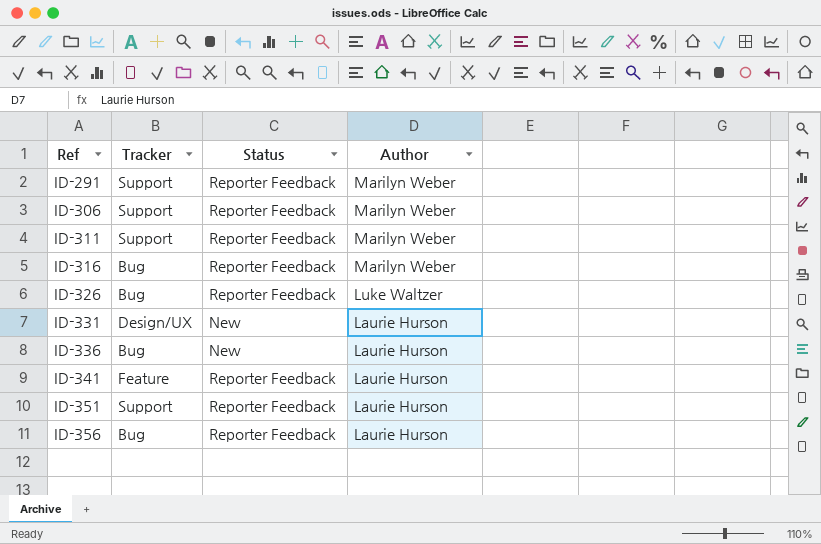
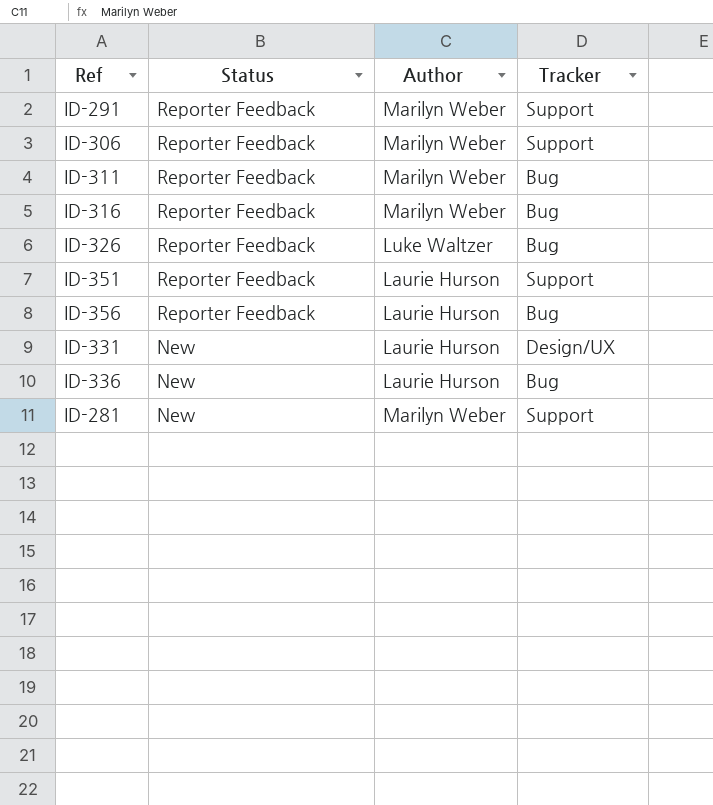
row order: Ref ascending -> Status descending
column Tracker | position: 2 -> 4
row ID-341: Feature | Reporter Feedback | Laurie Hurson -> none
ID-311 | Tracker: Support -> Bug
row ID-281: none -> New | Marilyn Weber | Support

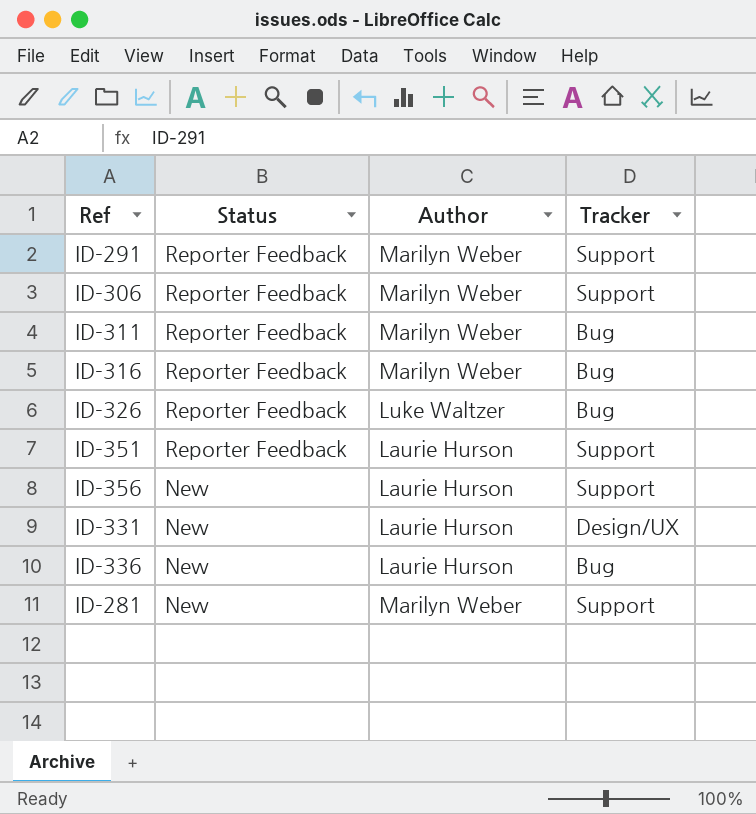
ID-356 | Status: Reporter Feedback -> New
ID-356 | Tracker: Bug -> Support

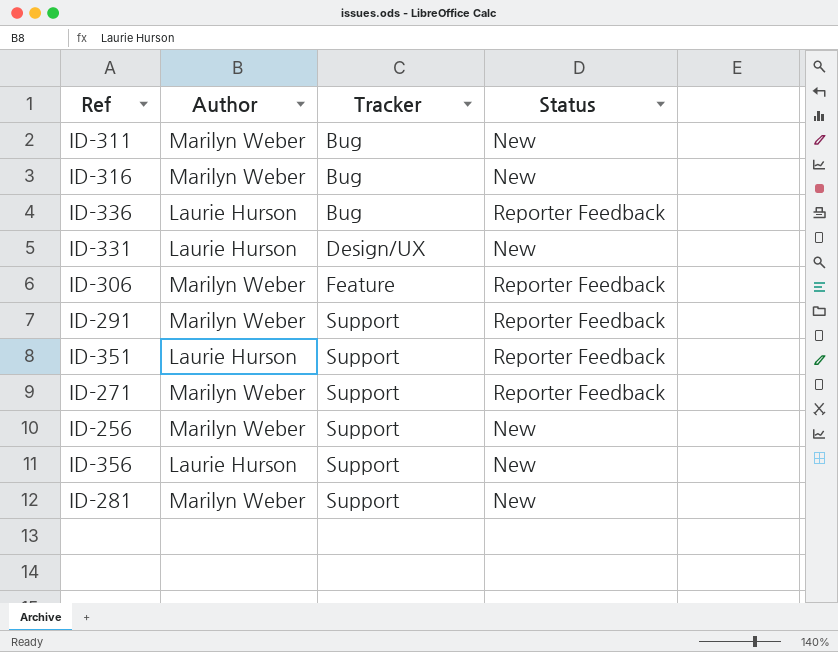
row order: Status descending -> Tracker ascending
column Status | position: 2 -> 4
row ID-326: Reporter Feedback | Luke Waltzer | Bug -> none
ID-311 | Status: Reporter Feedback -> New
ID-316 | Status: Reporter Feedback -> New
ID-336 | Status: New -> Reporter Feedback
ID-306 | Tracker: Support -> Feature
row ID-271: none -> Marilyn Weber | Support | Reporter Feedback
row ID-256: none -> Marilyn Weber | Support | New

